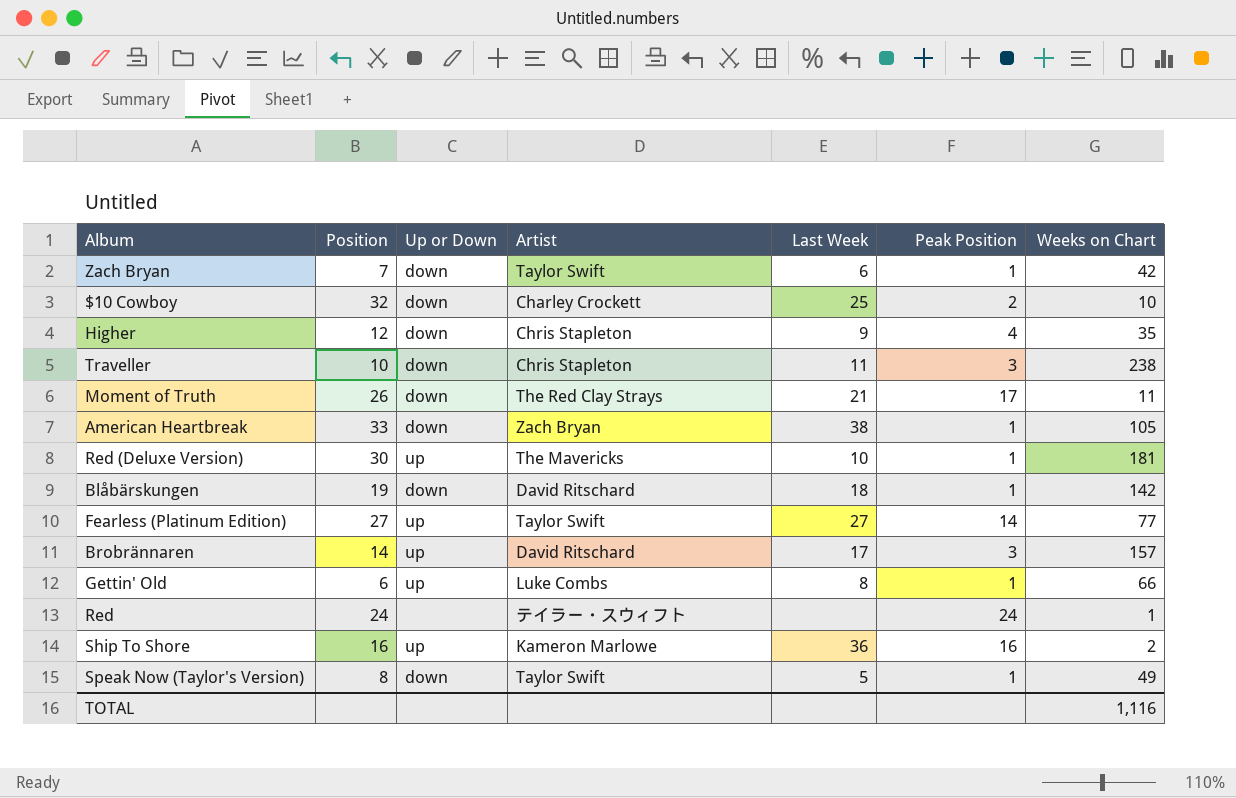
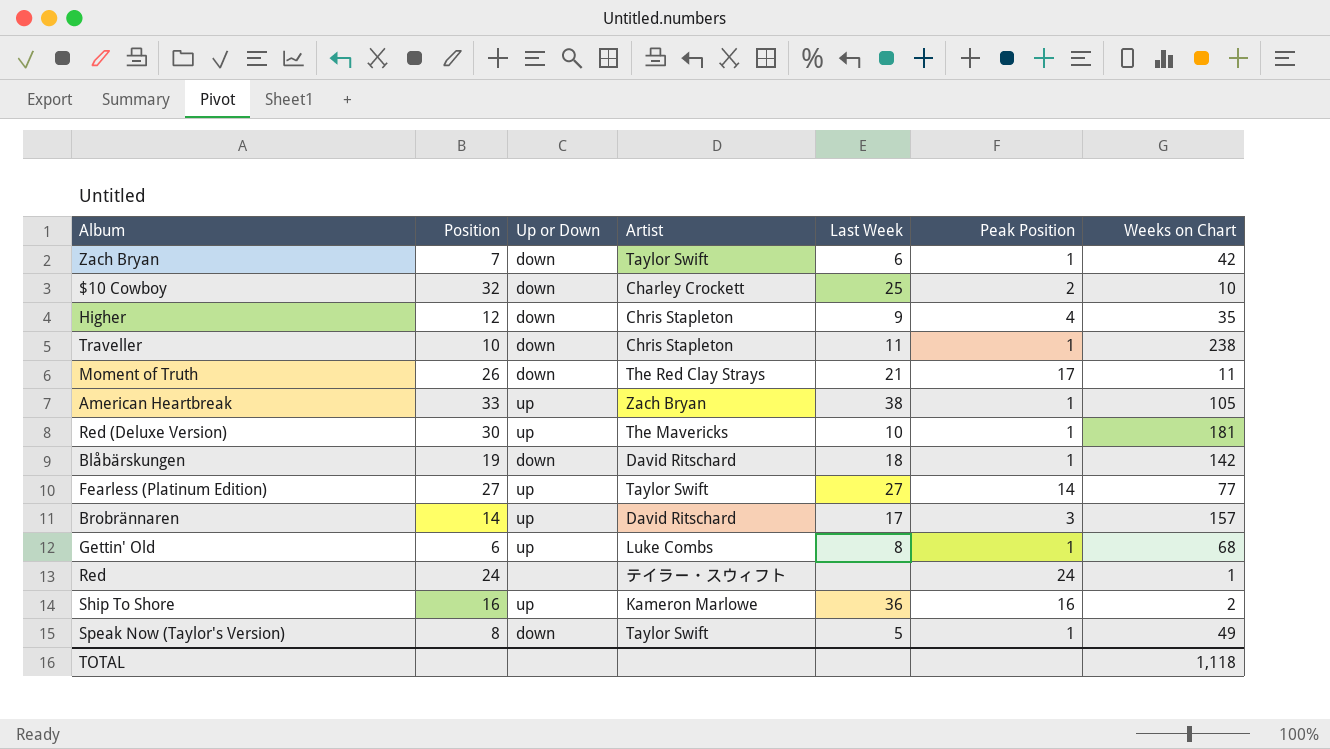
Traveller | Peak Position: 3 -> 1
American Heartbreak | Up or Down: down -> up
Gettin' Old | Weeks on Chart: 66 -> 68
TOTAL | Weeks on Chart: 1,116 -> 1,118

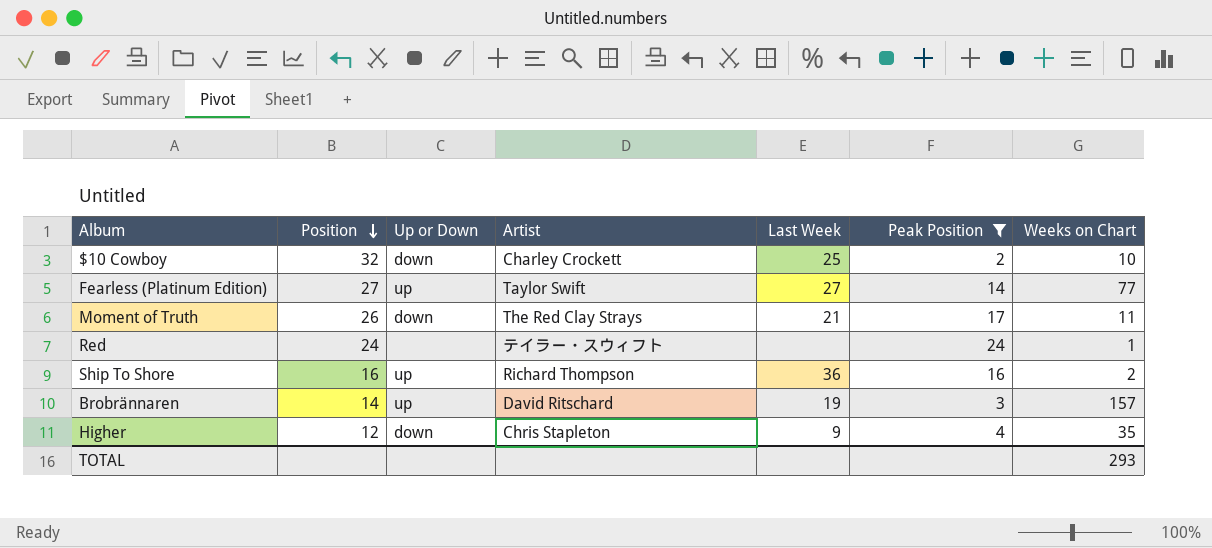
filter: none -> Peak Position != 1
row order: none -> Position descending
Ship To Shore | Artist: Kameron Marlowe -> Richard Thompson
Brobrännaren | Last Week: 17 -> 19
TOTAL | Weeks on Chart: 1,118 -> 293

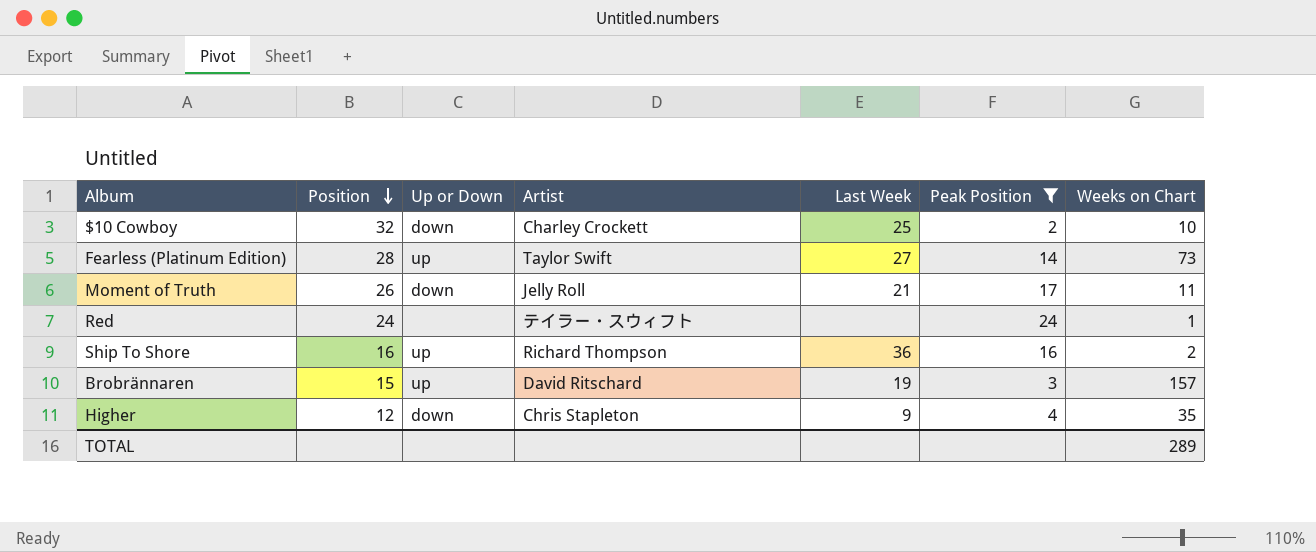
Fearless (Platinum Edition) | Position: 27 -> 28
Fearless (Platinum Edition) | Weeks on Chart: 77 -> 73
Moment of Truth | Artist: The Red Clay Strays -> Jelly Roll
Brobrännaren | Position: 14 -> 15
TOTAL | Weeks on Chart: 293 -> 289

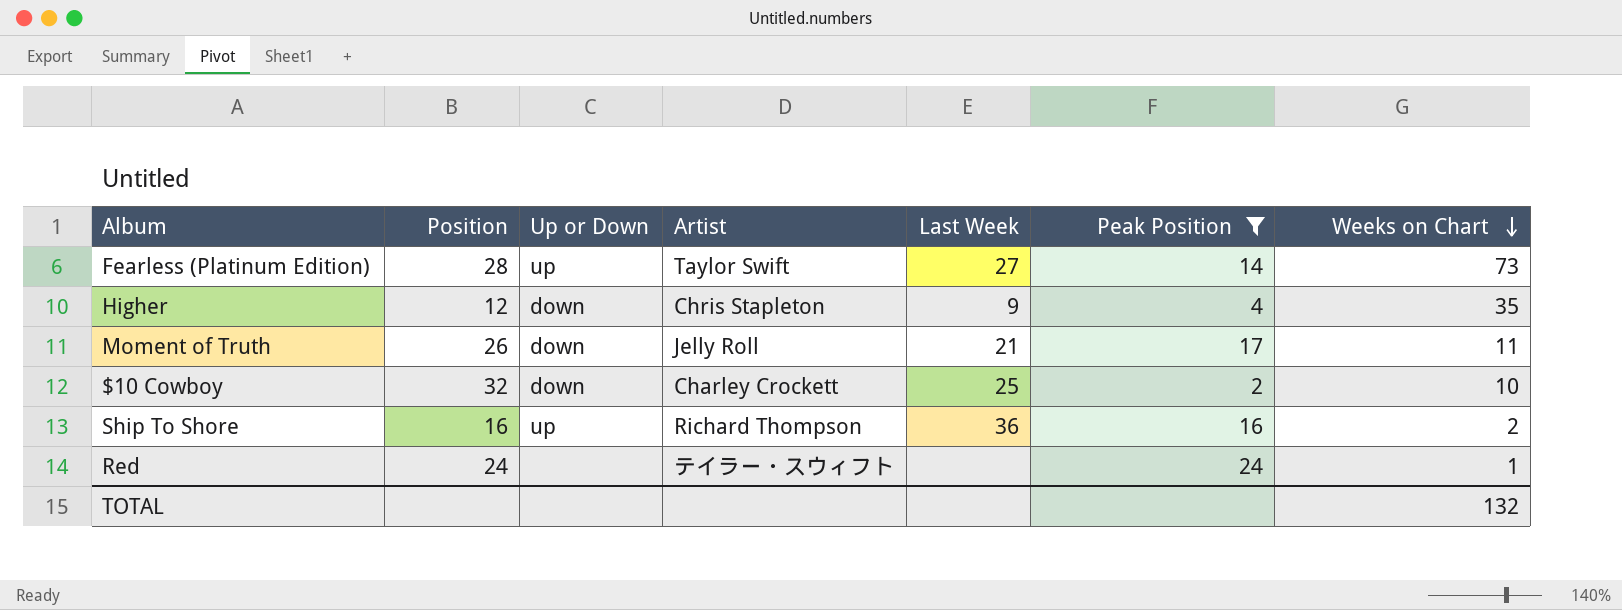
row order: Position descending -> Weeks on Chart descending
row Brobrännaren: 15 | up | David Ritschard | 19 | 3 | 157 -> none
TOTAL | Weeks on Chart: 289 -> 132

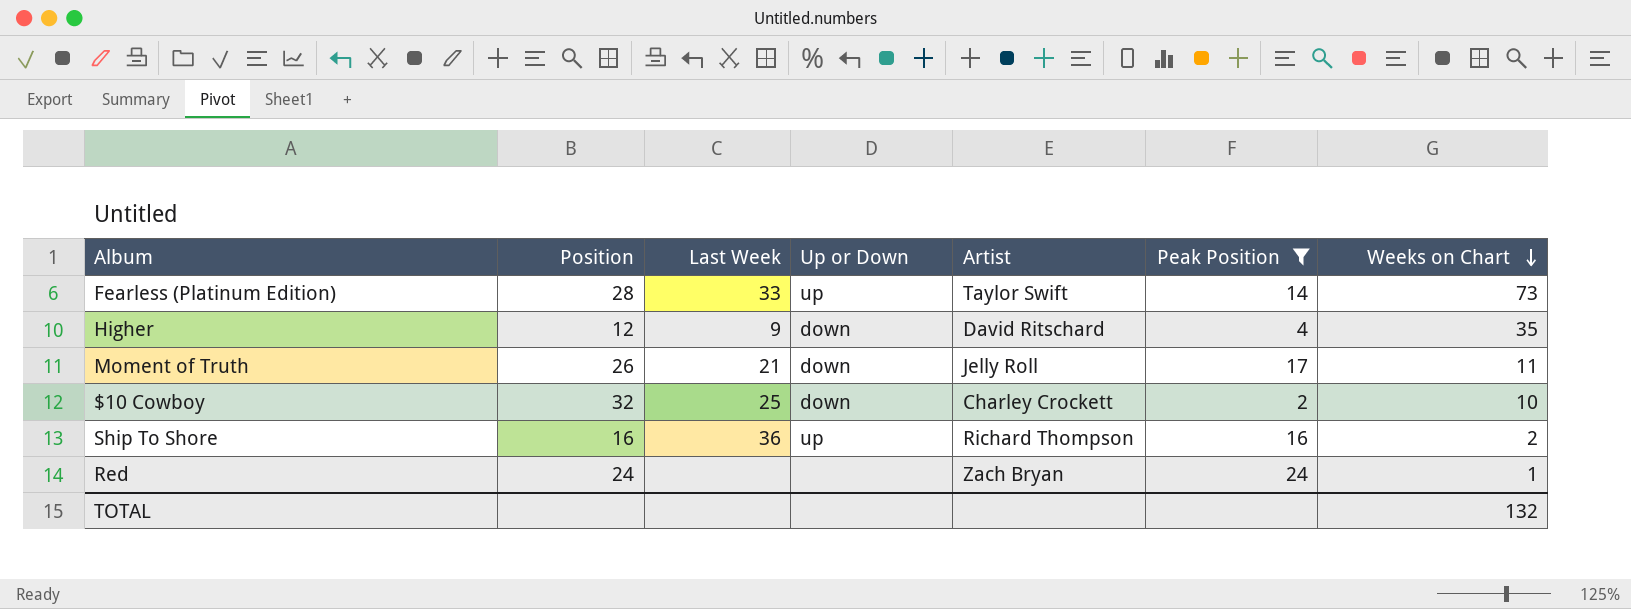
column Last Week | position: 5 -> 3
Fearless (Platinum Edition) | Last Week: 27 -> 33
Higher | Artist: Chris Stapleton -> David Ritschard
Red | Artist: テイラー・スウィフト -> Zach Bryan

